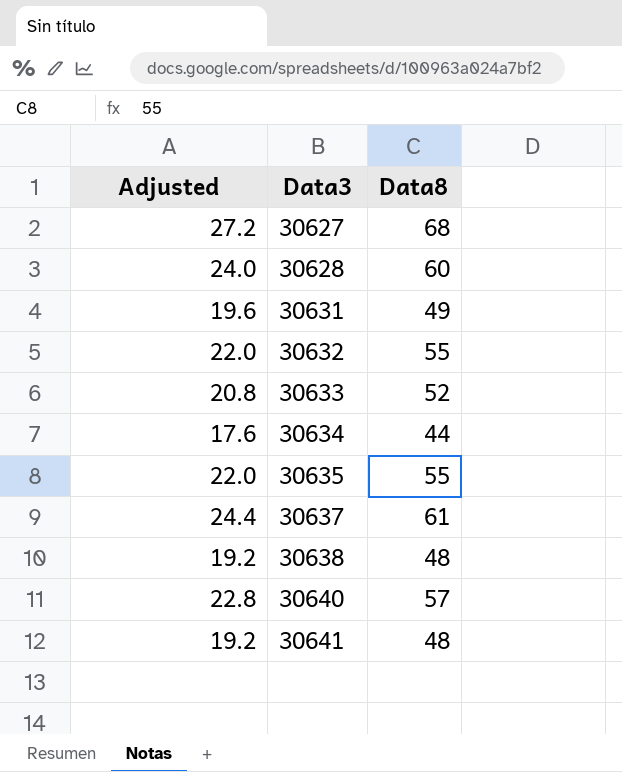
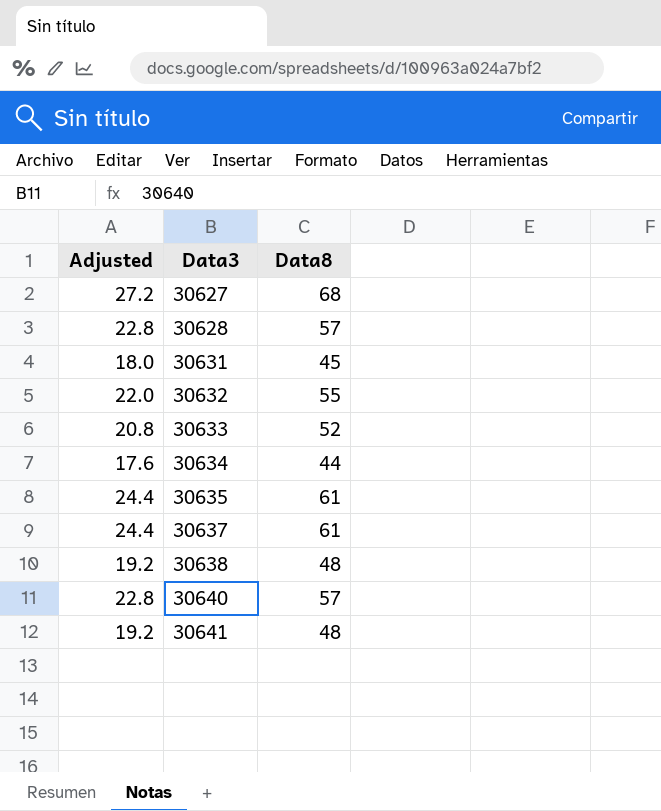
30628 | Adjusted: 24.0 -> 22.8
30628 | Data8: 60 -> 57
30631 | Adjusted: 19.6 -> 18.0
30631 | Data8: 49 -> 45
30635 | Adjusted: 22.0 -> 24.4
30635 | Data8: 55 -> 61

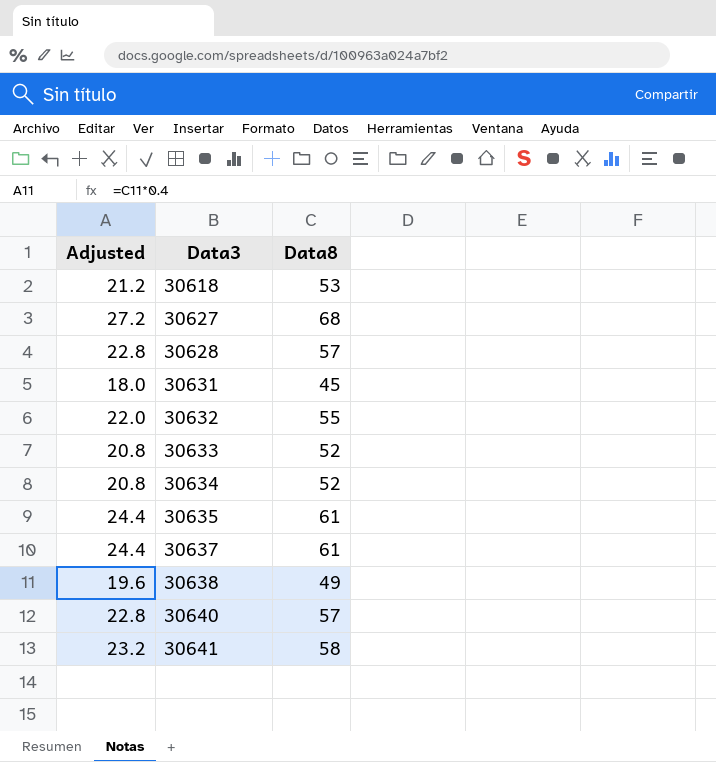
row 30618: none -> 21.2 | 53
30634 | Adjusted: 17.6 -> 20.8
30634 | Data8: 44 -> 52
30638 | Adjusted: 19.2 -> 19.6
30638 | Data8: 48 -> 49
30641 | Adjusted: 19.2 -> 23.2
30641 | Data8: 48 -> 58

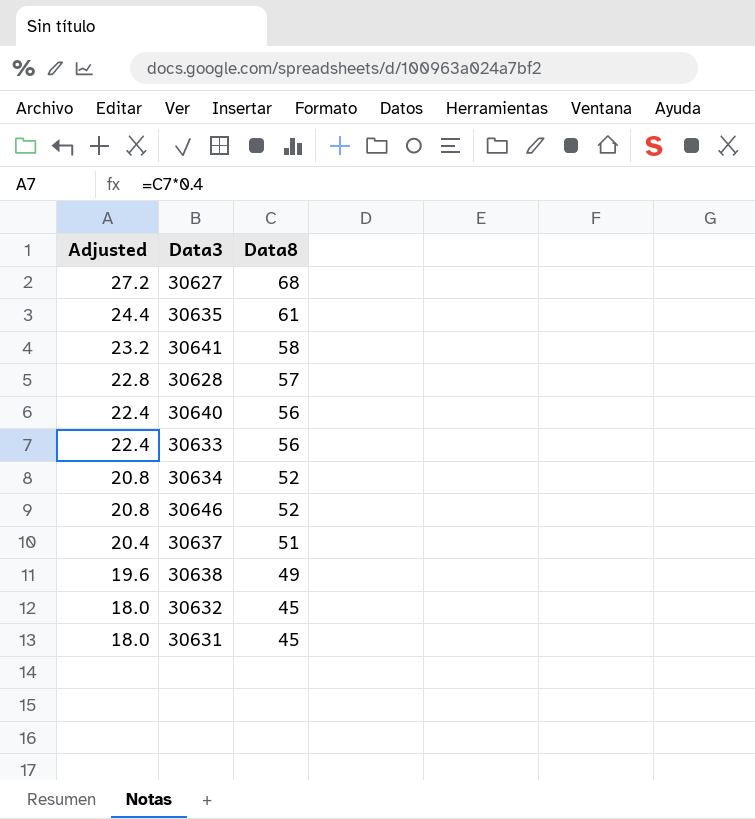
row order: Data3 ascending -> Adjusted descending
row 30618: 21.2 | 53 -> none
30640 | Adjusted: 22.8 -> 22.4
30640 | Data8: 57 -> 56
30633 | Adjusted: 20.8 -> 22.4
30633 | Data8: 52 -> 56
row 30646: none -> 20.8 | 52
30637 | Adjusted: 24.4 -> 20.4
30637 | Data8: 61 -> 51
30632 | Adjusted: 22.0 -> 18.0
30632 | Data8: 55 -> 45

